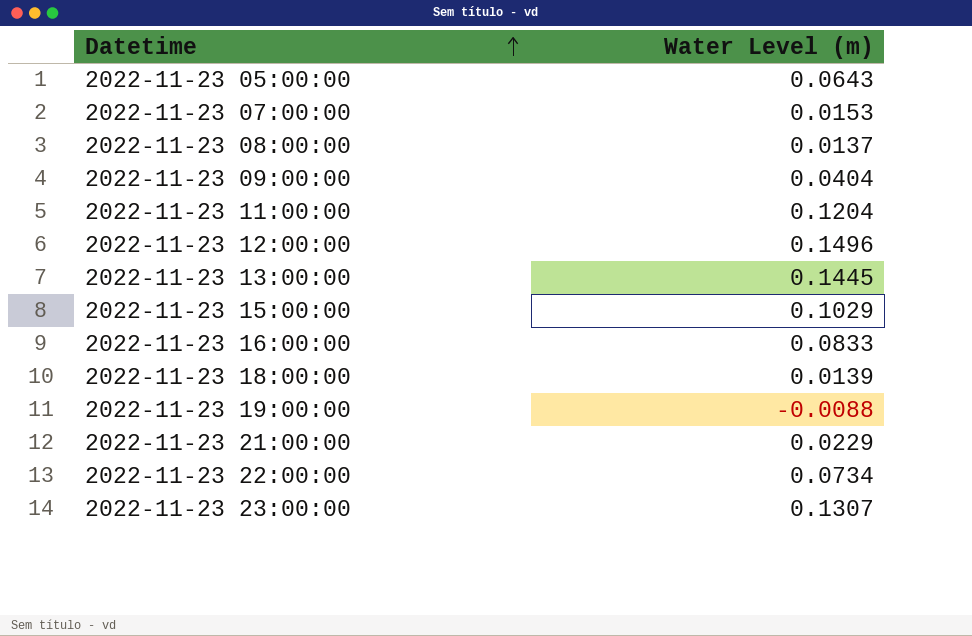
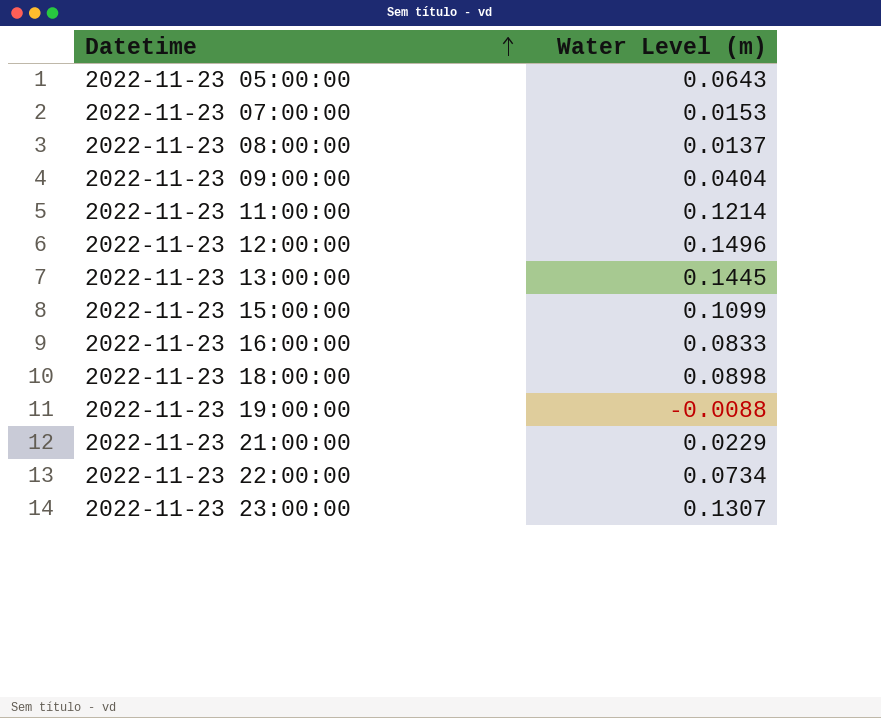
2022-11-23 11:00:00 | Water Level (m): 0.1204 -> 0.1214
2022-11-23 15:00:00 | Water Level (m): 0.1029 -> 0.1099
2022-11-23 18:00:00 | Water Level (m): 0.0139 -> 0.0898

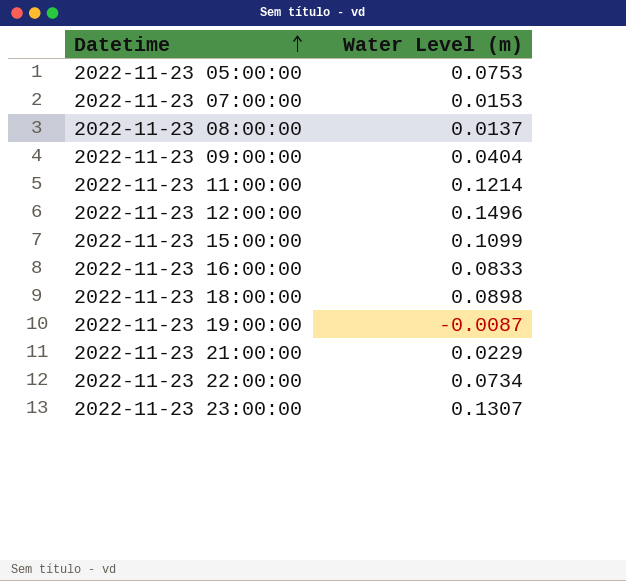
row 2022-11-23 13:00:00: 0.1445 -> none
2022-11-23 05:00:00 | Water Level (m): 0.0643 -> 0.0753
2022-11-23 19:00:00 | Water Level (m): -0.0088 -> -0.0087

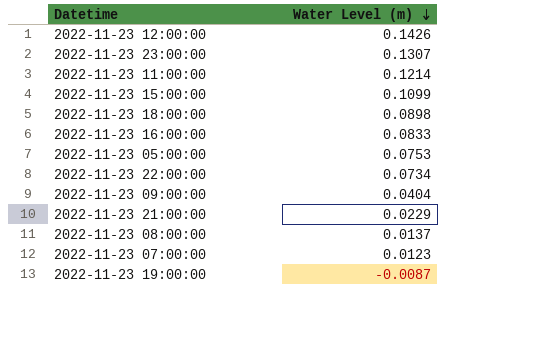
row order: Datetime ascending -> Water Level (m) descending
2022-11-23 12:00:00 | Water Level (m): 0.1496 -> 0.1426
2022-11-23 07:00:00 | Water Level (m): 0.0153 -> 0.0123

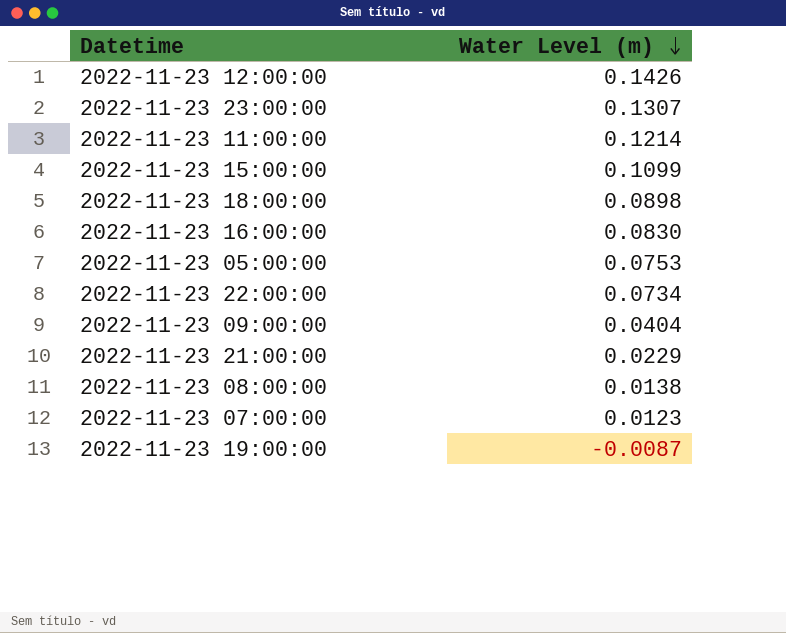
2022-11-23 16:00:00 | Water Level (m): 0.0833 -> 0.0830
2022-11-23 08:00:00 | Water Level (m): 0.0137 -> 0.0138

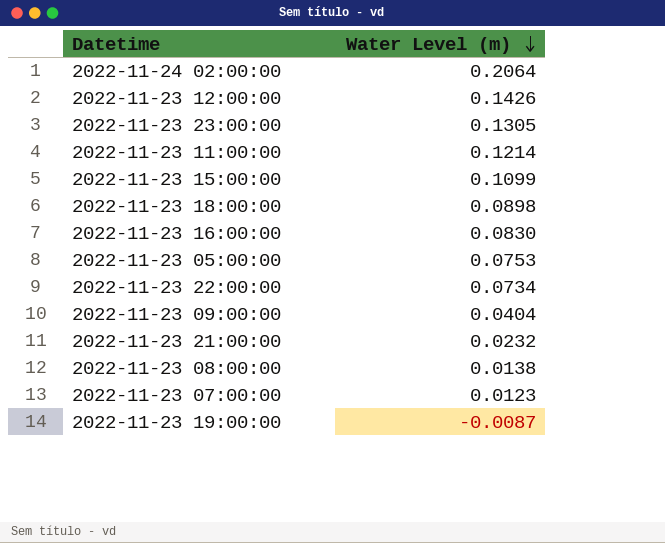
row 2022-11-24 02:00:00: none -> 0.2064
2022-11-23 23:00:00 | Water Level (m): 0.1307 -> 0.1305
2022-11-23 21:00:00 | Water Level (m): 0.0229 -> 0.0232

